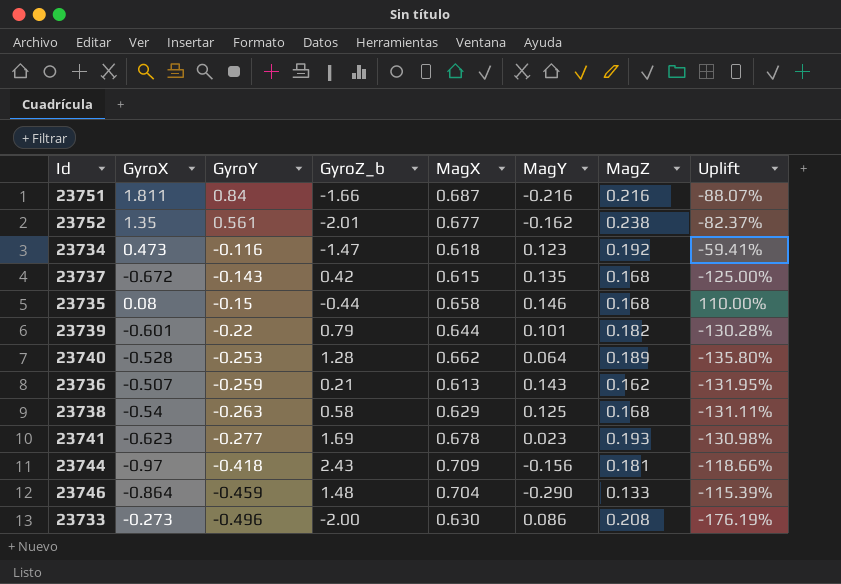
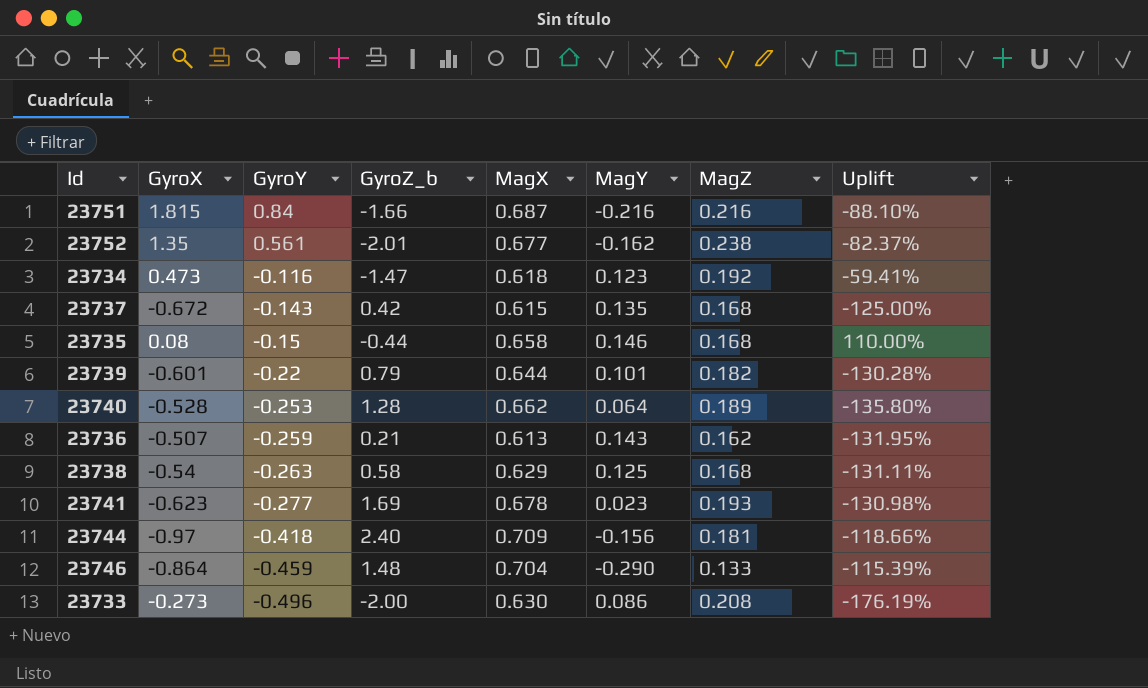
23751 | GyroX: 1.811 -> 1.815
23751 | Uplift: -88.07% -> -88.10%
23744 | GyroZ_b: 2.43 -> 2.40

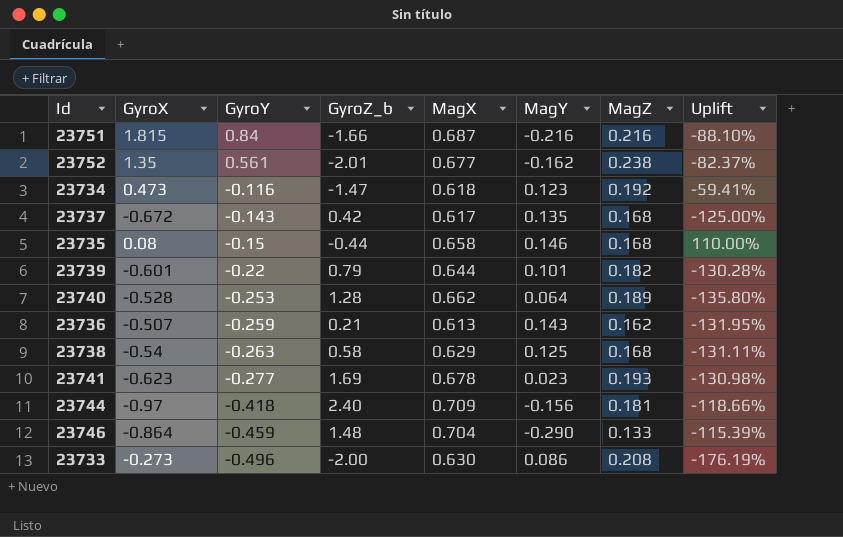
23737 | MagX: 0.615 -> 0.617

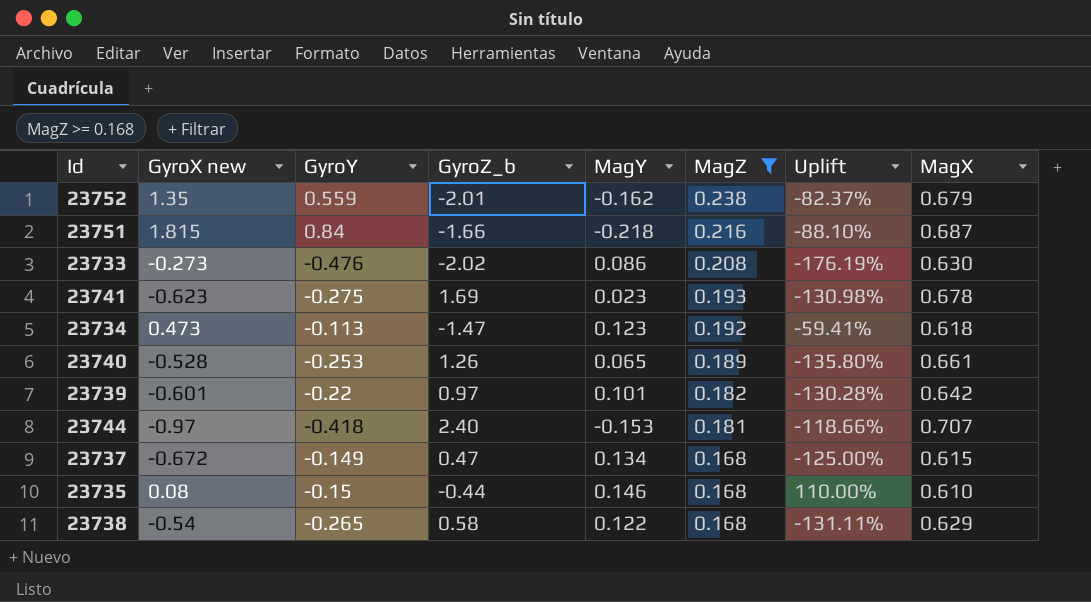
filter: none -> MagZ >= 0.168
row order: GyroY descending -> MagZ descending
column name: GyroX -> GyroX new
column MagX | position: 5 -> 8
23752 | GyroY: 0.561 -> 0.559
23752 | MagX: 0.677 -> 0.679
23751 | MagY: -0.216 -> -0.218
23733 | GyroY: -0.496 -> -0.476
23733 | GyroZ_b: -2.00 -> -2.02
23741 | GyroY: -0.277 -> -0.275
23734 | GyroY: -0.116 -> -0.113
23740 | GyroZ_b: 1.28 -> 1.26
23740 | MagY: 0.064 -> 0.065
23740 | MagX: 0.662 -> 0.661
23739 | GyroZ_b: 0.79 -> 0.97
23739 | MagX: 0.644 -> 0.642
23744 | MagY: -0.156 -> -0.153
23744 | MagX: 0.709 -> 0.707
23737 | GyroY: -0.143 -> -0.149
23737 | GyroZ_b: 0.42 -> 0.47
23737 | MagY: 0.135 -> 0.134
23737 | MagX: 0.617 -> 0.615
23735 | MagX: 0.658 -> 0.610
23738 | GyroY: -0.263 -> -0.265
23738 | MagY: 0.125 -> 0.122

